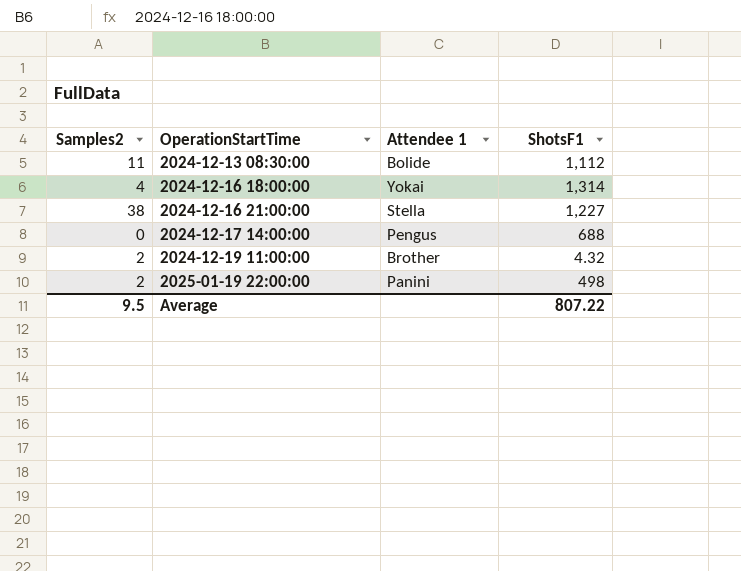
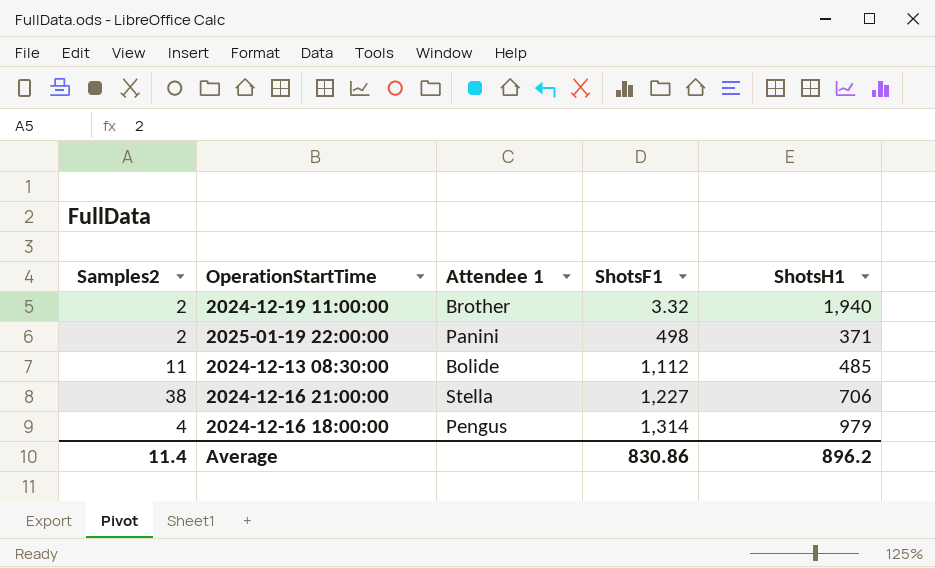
row order: OperationStartTime ascending -> ShotsF1 ascending
column ShotsH1 | position: none -> 5
row 2024-12-17 14:00:00: 0 | Pengus | 688 -> none
2024-12-19 11:00:00 | ShotsF1: 4.32 -> 3.32
2024-12-16 18:00:00 | Attendee 1: Yokai -> Pengus
Average | Samples2: 9.5 -> 11.4
Average | ShotsF1: 807.22 -> 830.86

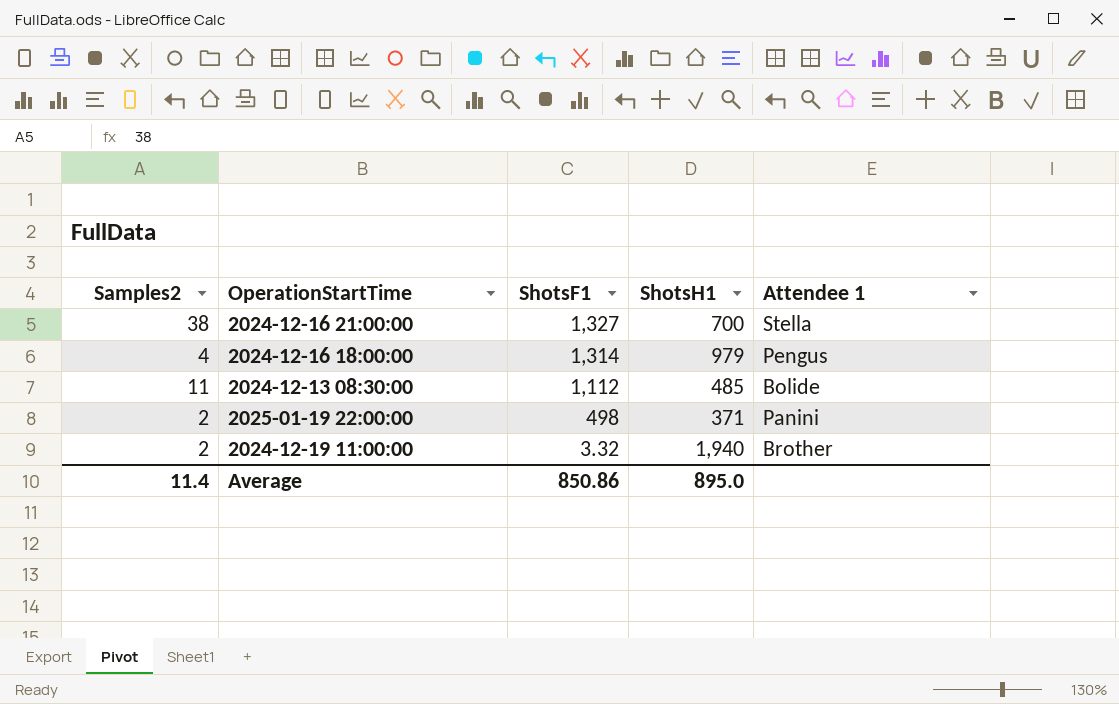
row order: ShotsF1 ascending -> ShotsF1 descending
column Attendee 1 | position: 3 -> 5
2024-12-16 21:00:00 | ShotsF1: 1,227 -> 1,327
2024-12-16 21:00:00 | ShotsH1: 706 -> 700
Average | ShotsF1: 830.86 -> 850.86
Average | ShotsH1: 896.2 -> 895.0

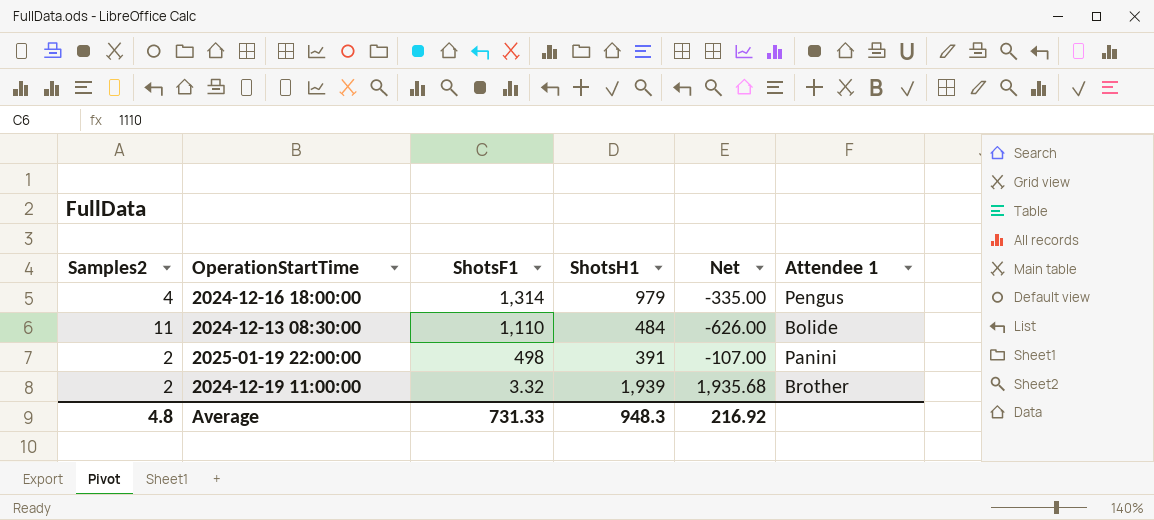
column Net | formula: none -> [ShotsH1] - [ShotsF1]
row 2024-12-16 21:00:00: 38 | 1,327 | 700 | Stella -> none
2024-12-13 08:30:00 | ShotsF1: 1,112 -> 1,110
2024-12-13 08:30:00 | ShotsH1: 485 -> 484
2025-01-19 22:00:00 | ShotsH1: 371 -> 391
2024-12-19 11:00:00 | ShotsH1: 1,940 -> 1,939
Average | Samples2: 11.4 -> 4.8
Average | ShotsF1: 850.86 -> 731.33
Average | ShotsH1: 895.0 -> 948.3

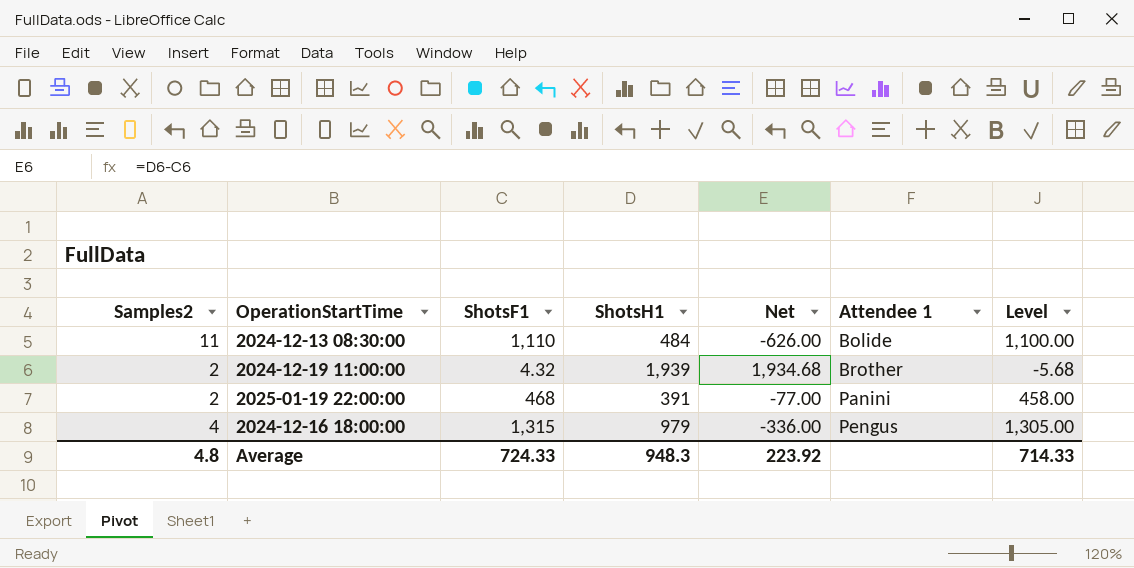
row order: ShotsF1 descending -> Attendee 1 ascending
column Level | formula: none -> [ShotsF1] - 10
2024-12-19 11:00:00 | ShotsF1: 3.32 -> 4.32
2024-12-19 11:00:00 | Net: 1,935.68 -> 1,934.68
2025-01-19 22:00:00 | ShotsF1: 498 -> 468
2025-01-19 22:00:00 | Net: -107.00 -> -77.00
2024-12-16 18:00:00 | ShotsF1: 1,314 -> 1,315
2024-12-16 18:00:00 | Net: -335.00 -> -336.00
Average | ShotsF1: 731.33 -> 724.33
Average | Net: 216.92 -> 223.92

